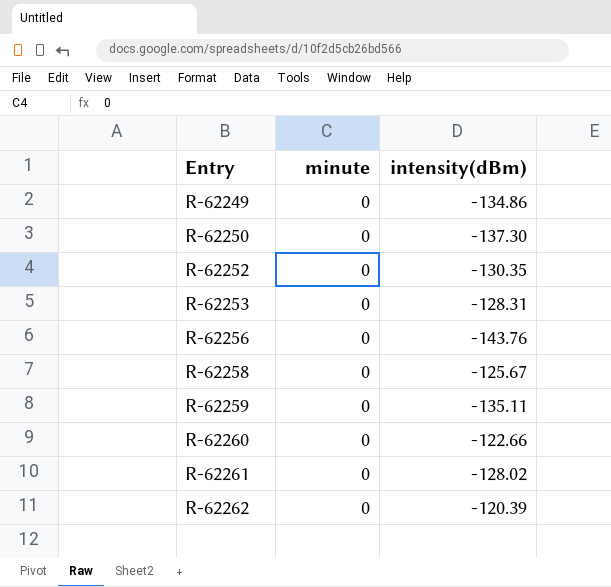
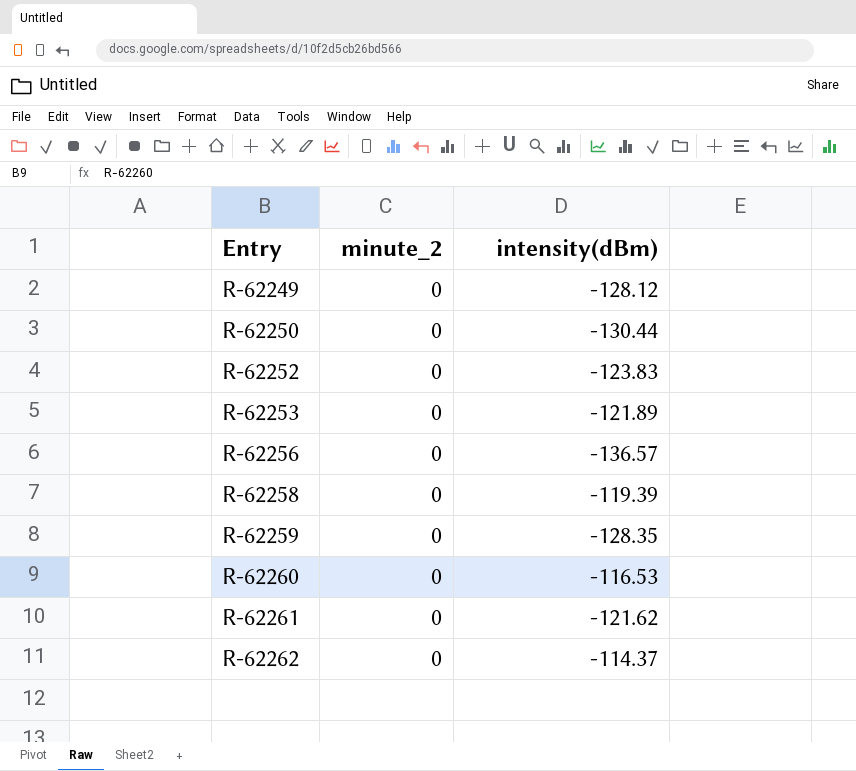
column name: minute -> minute_2
R-62249 | intensity(dBm): -134.86 -> -128.12
R-62250 | intensity(dBm): -137.30 -> -130.44
R-62252 | intensity(dBm): -130.35 -> -123.83
R-62253 | intensity(dBm): -128.31 -> -121.89
R-62256 | intensity(dBm): -143.76 -> -136.57
R-62258 | intensity(dBm): -125.67 -> -119.39
R-62259 | intensity(dBm): -135.11 -> -128.35
R-62260 | intensity(dBm): -122.66 -> -116.53
R-62261 | intensity(dBm): -128.02 -> -121.62
R-62262 | intensity(dBm): -120.39 -> -114.37

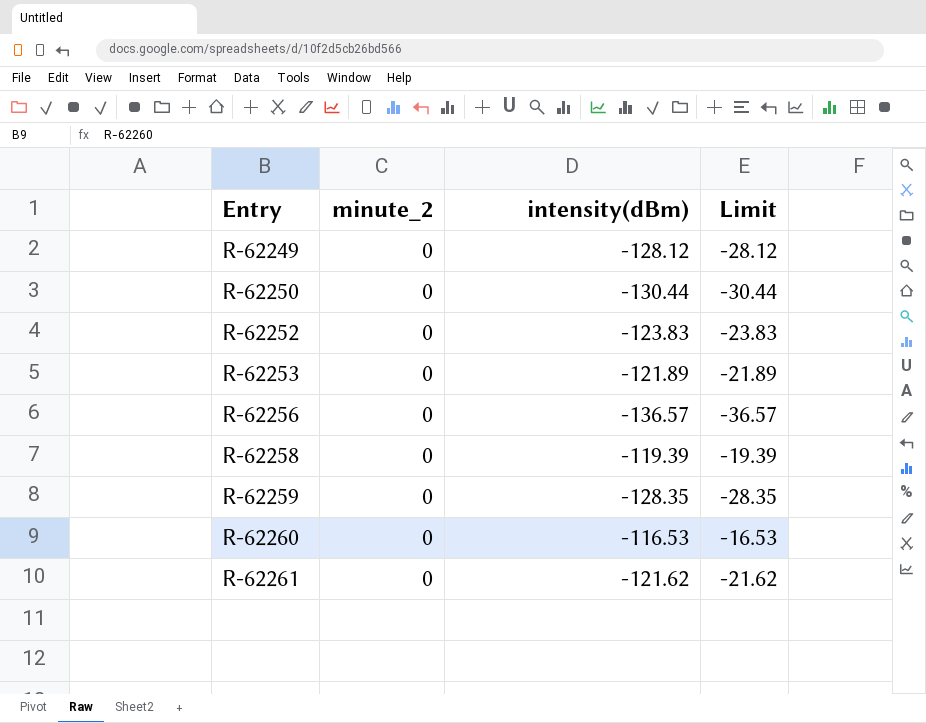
column Limit | formula: none -> [intensity(dBm)] + 100
row R-62262: 0 | -114.37 -> none

